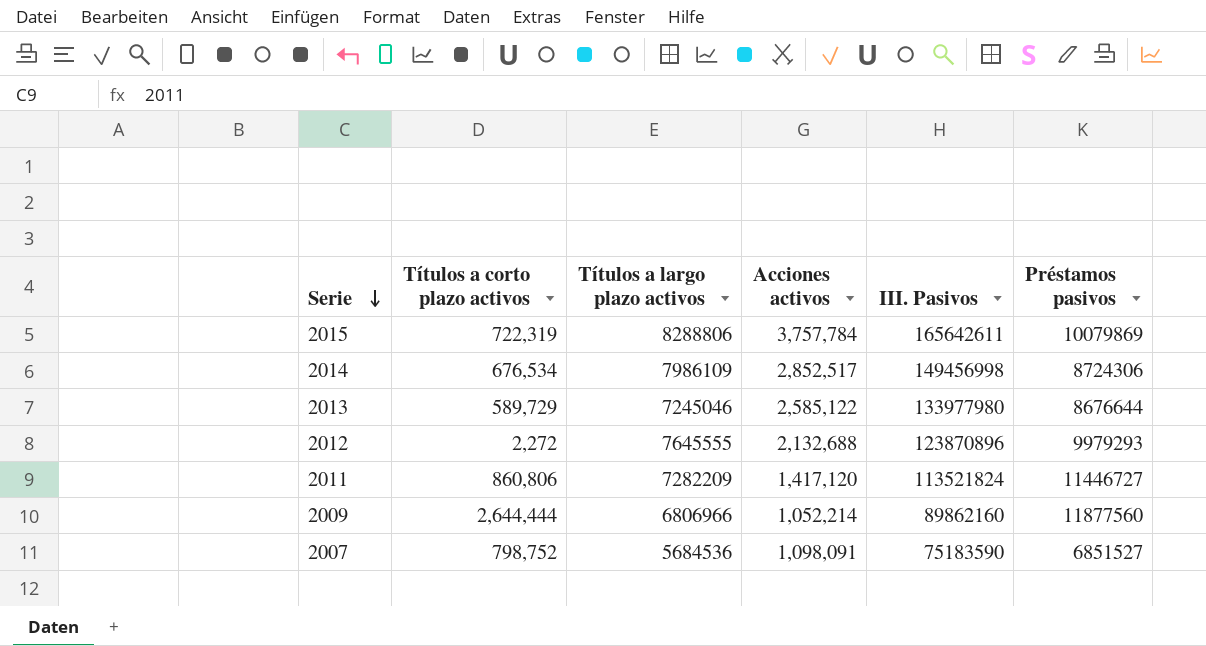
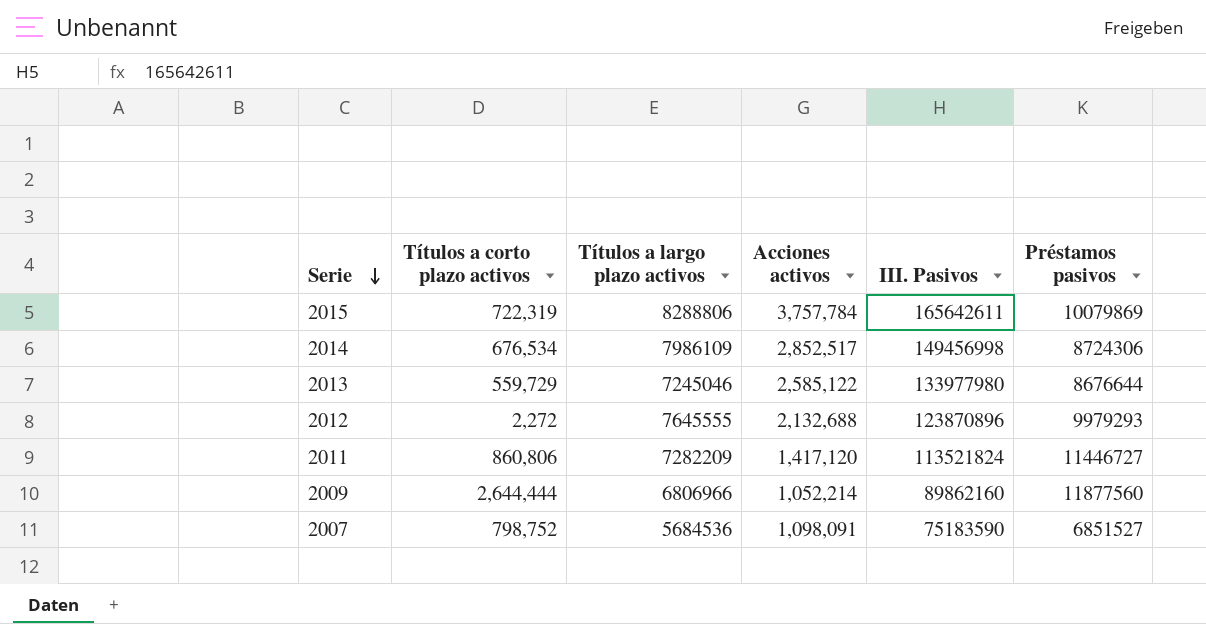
2013 | Títulos a corto plazo activos: 589,729 -> 559,729

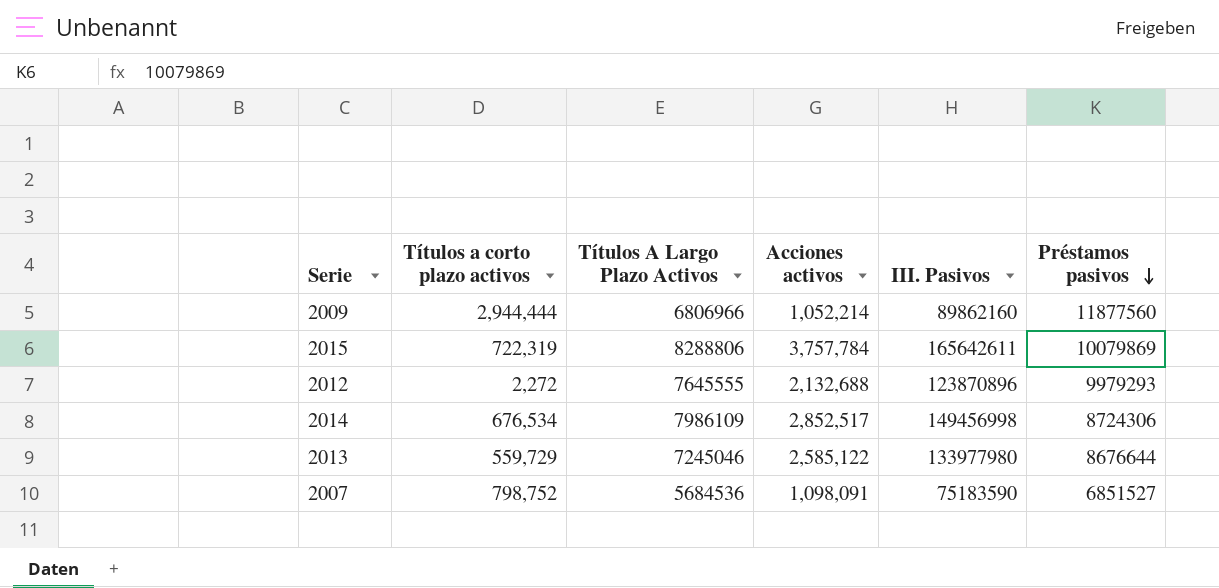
row order: Serie descending -> Préstamos pasivos descending
column name: Títulos a largo plazo activos -> Títulos A Largo Plazo Activos
row 2011: 860,806 | 7282209 | 1,417,120 | 113521824 | 11446727 -> none
2009 | Títulos a corto plazo activos: 2,644,444 -> 2,944,444

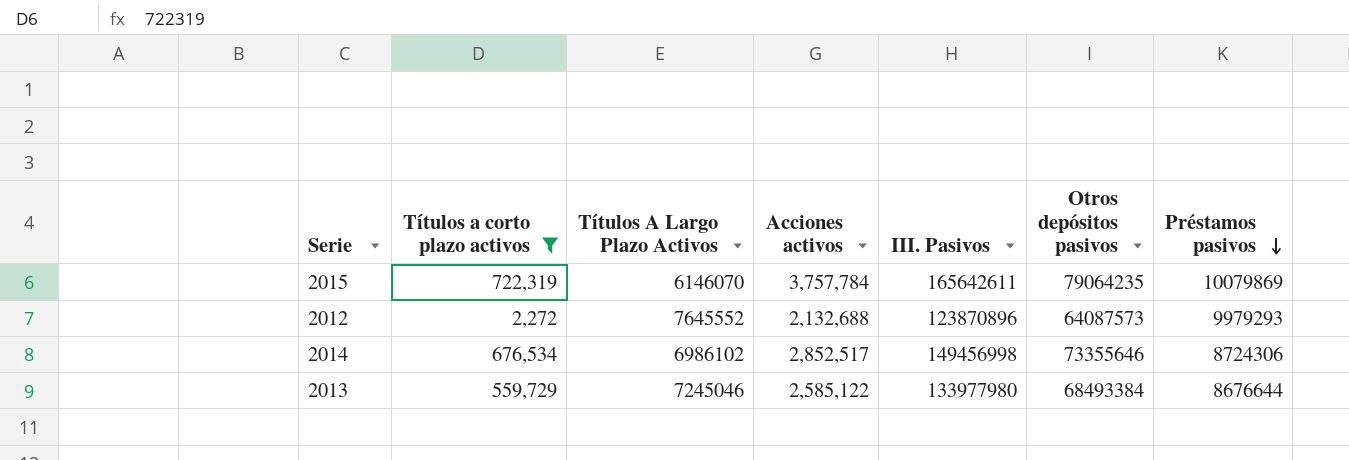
filter: none -> Títulos a corto plazo activos <= 722,319
column Otros depósitos pasivos | position: none -> 6
2015 | Títulos A Largo Plazo Activos: 8288806 -> 6146070
2012 | Títulos A Largo Plazo Activos: 7645555 -> 7645552
2014 | Títulos A Largo Plazo Activos: 7986109 -> 6986102

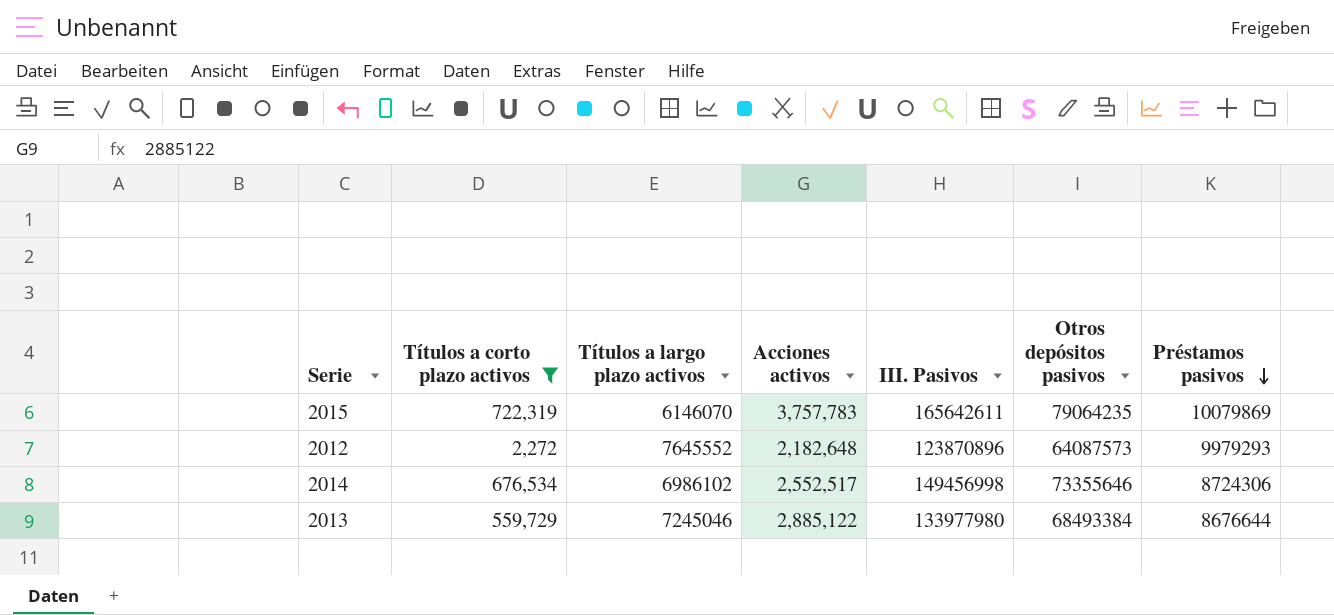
column name: Títulos A Largo Plazo Activos -> Títulos a largo plazo activos
2015 | Acciones activos: 3,757,784 -> 3,757,783
2012 | Acciones activos: 2,132,688 -> 2,182,648
2014 | Acciones activos: 2,852,517 -> 2,552,517
2013 | Acciones activos: 2,585,122 -> 2,885,122

